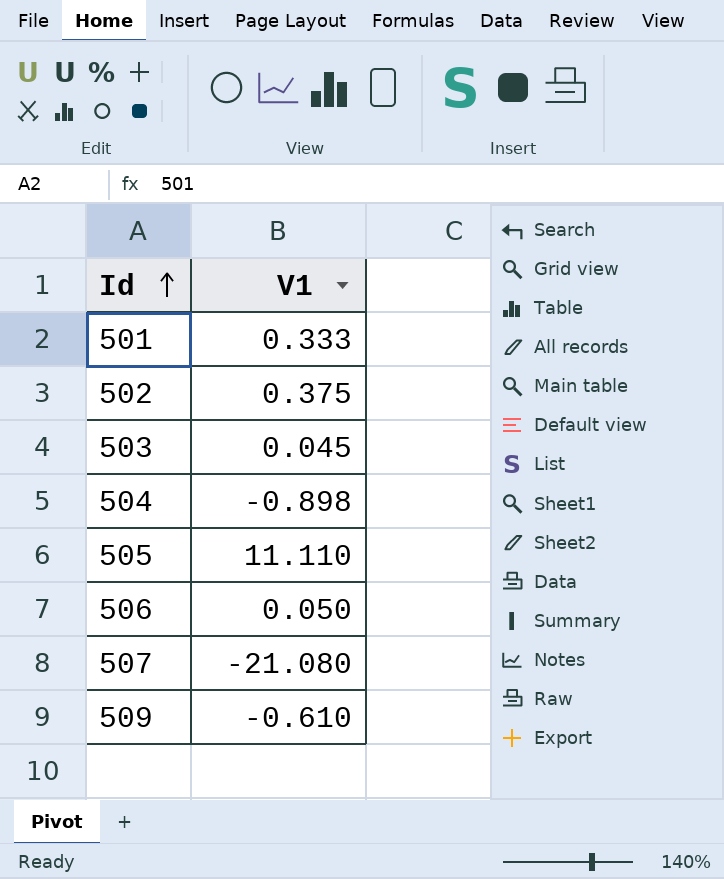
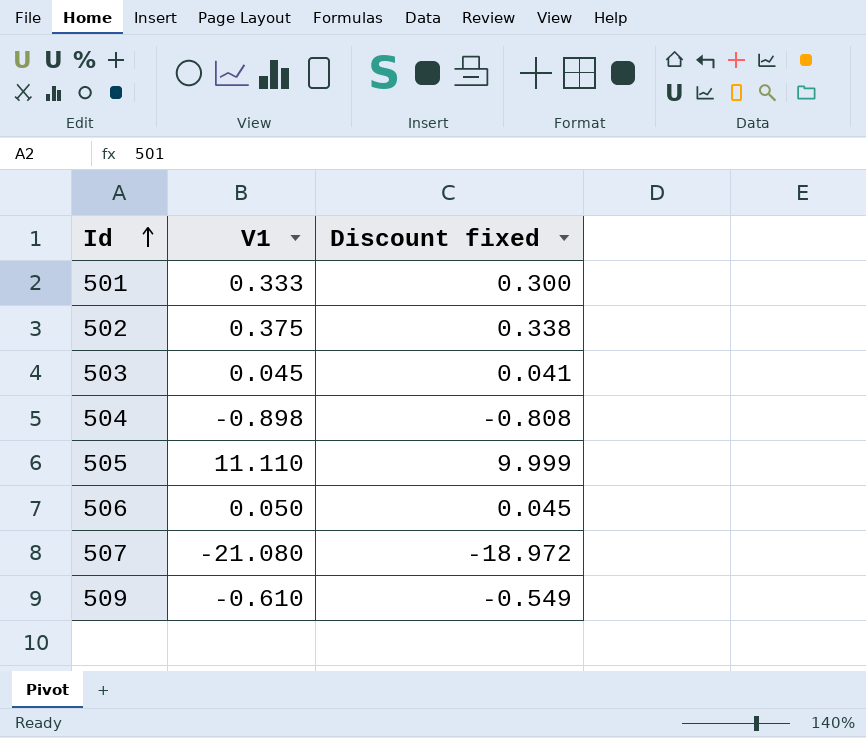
column Discount fixed | formula: none -> [V1] * 0.9

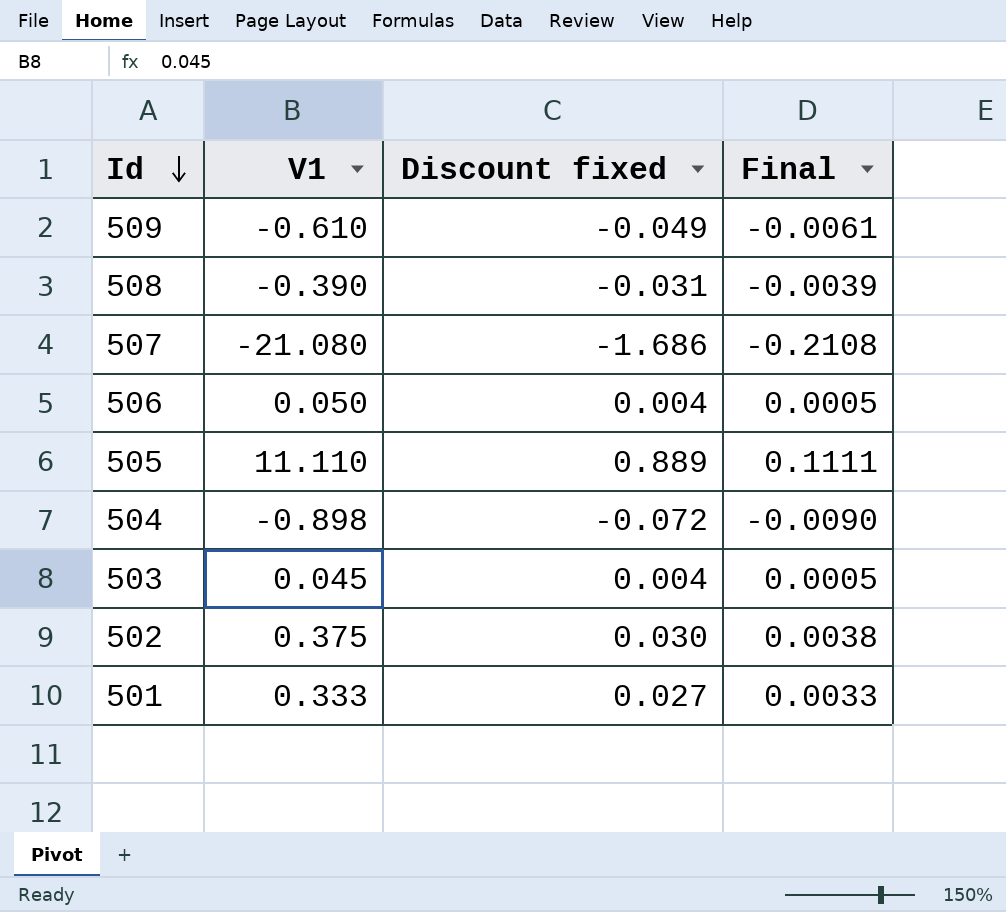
row order: Id ascending -> Id descending
column Discount fixed | formula: [V1] * 0.9 -> [V1] * 0.08
column Final | formula: none -> [V1] * 0.01
row 508: none -> -0.390 | -0.031 | -0.0039

